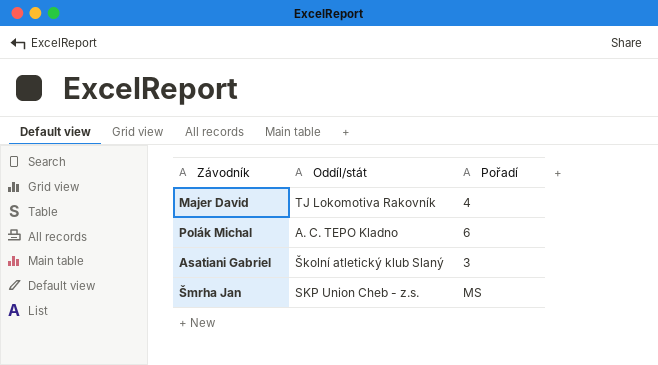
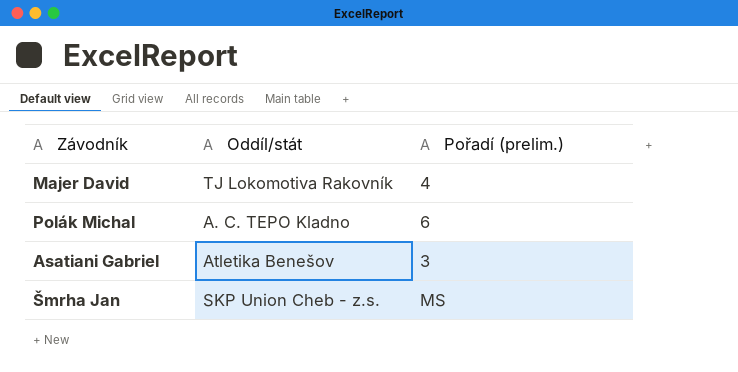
column name: Pořadí -> Pořadí (prelim.)
Asatiani Gabriel | Oddíl/stát: Školní atletický klub Slaný -> Atletika Benešov

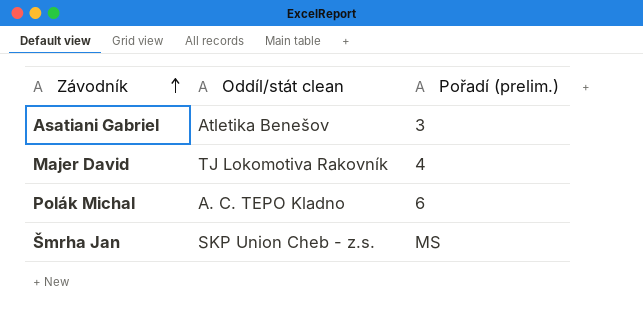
row order: none -> Závodník ascending
column name: Oddíl/stát -> Oddíl/stát clean

